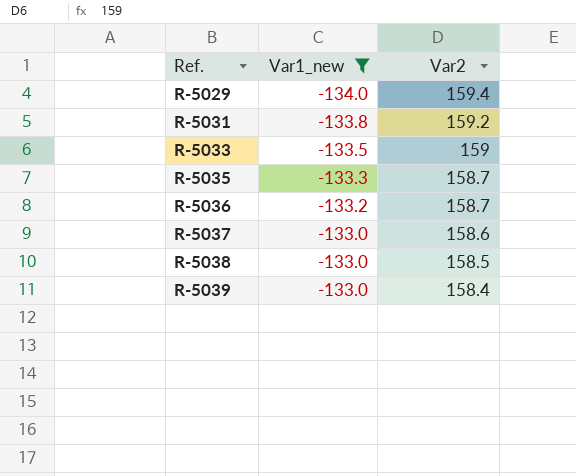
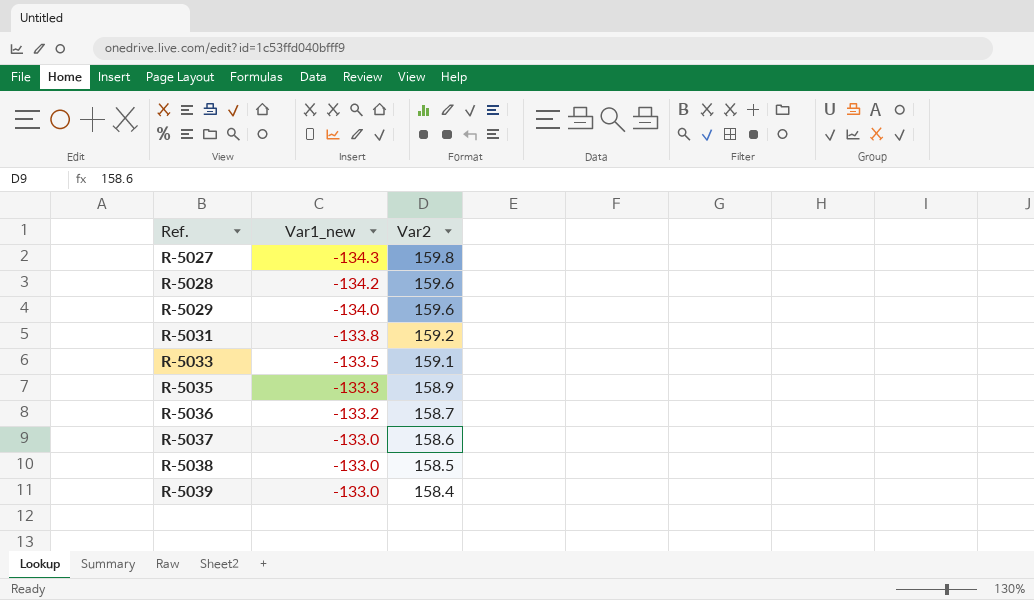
filter: Var1_new >= -134.0 -> none
R-5029 | Var2: 159.4 -> 159.6
R-5033 | Var2: 159 -> 159.1
R-5035 | Var2: 158.7 -> 158.9

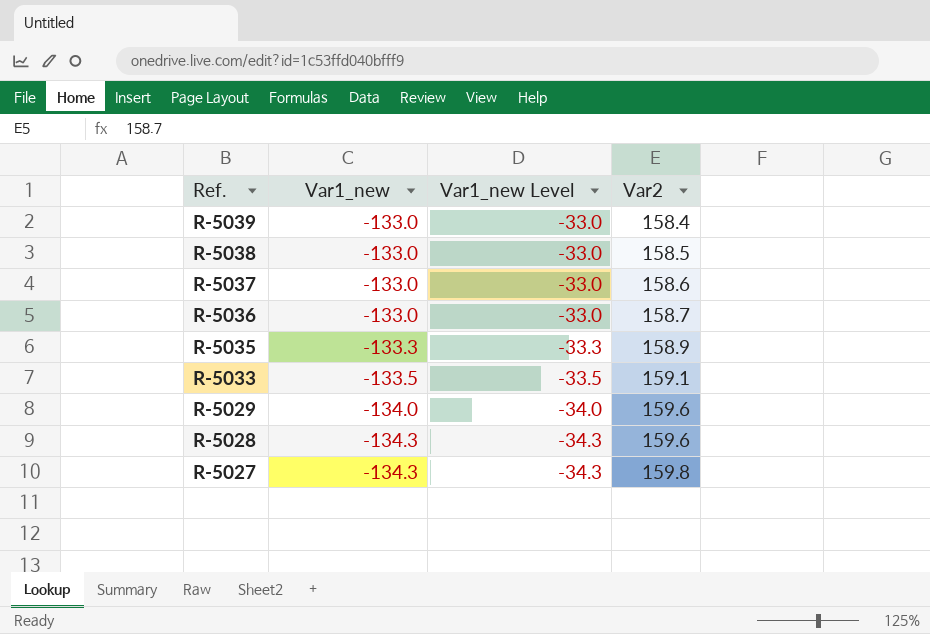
row order: Ref. ascending -> Ref. descending
column Var1_new Level | formula: none -> [Var1_new] + 100
row R-5031: -133.8 | 159.2 -> none
R-5036 | Var1_new: -133.2 -> -133.0
R-5028 | Var1_new: -134.2 -> -134.3

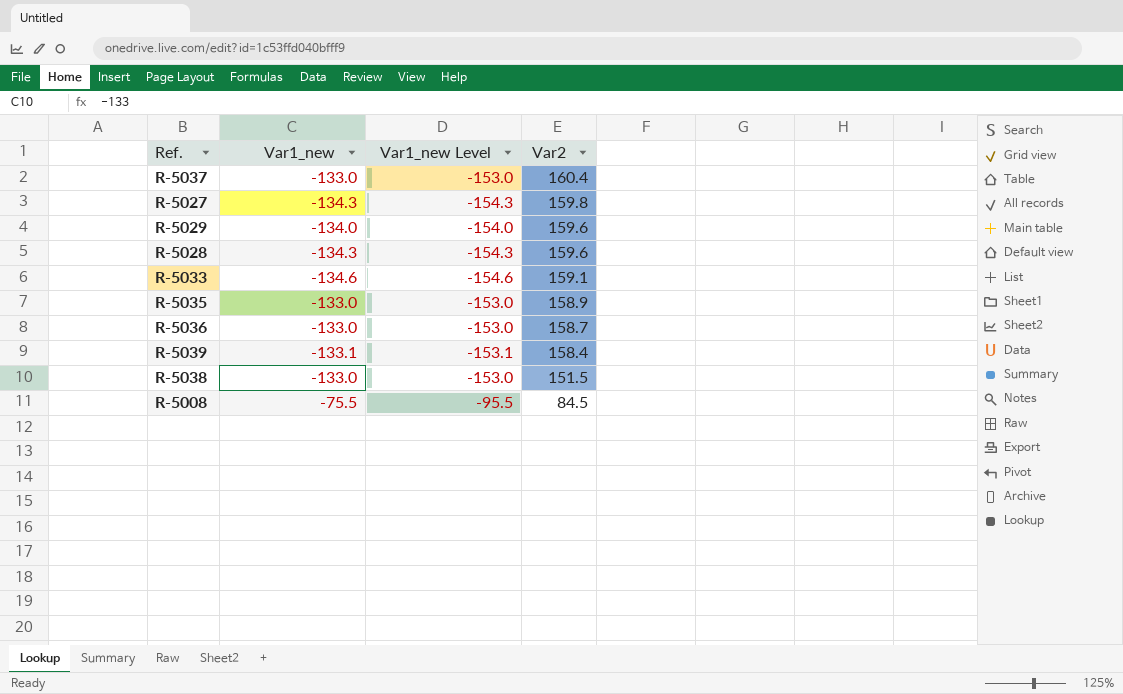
row order: Ref. descending -> Var2 descending
column Var1_new Level | formula: [Var1_new] + 100 -> [Var1_new] - 20
R-5037 | Var2: 158.6 -> 160.4
R-5033 | Var1_new: -133.5 -> -134.6
R-5035 | Var1_new: -133.3 -> -133.0
R-5039 | Var1_new: -133.0 -> -133.1
R-5038 | Var2: 158.5 -> 151.5
row R-5008: none -> -75.5 | -95.5 | 84.5

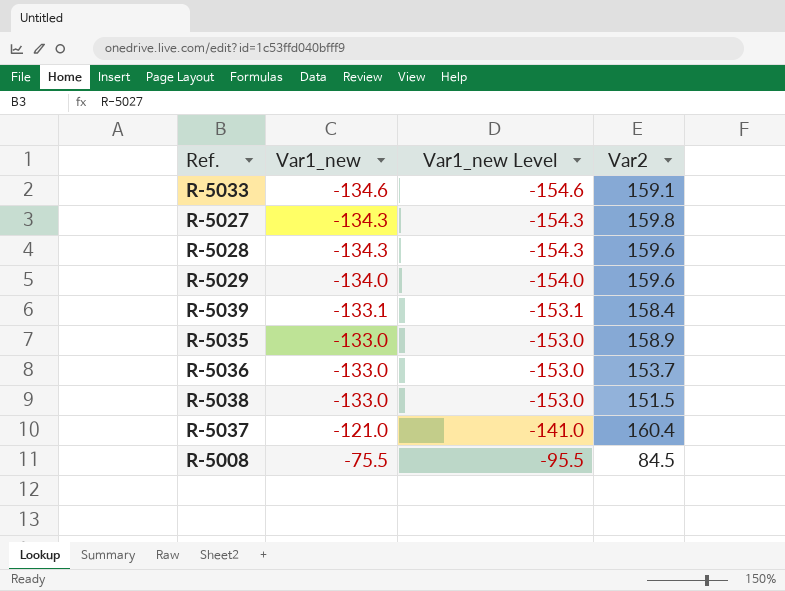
row order: Var2 descending -> Var1_new ascending
R-5036 | Var2: 158.7 -> 153.7
R-5037 | Var1_new: -133.0 -> -121.0
R-5037 | Var1_new Level: -153.0 -> -141.0

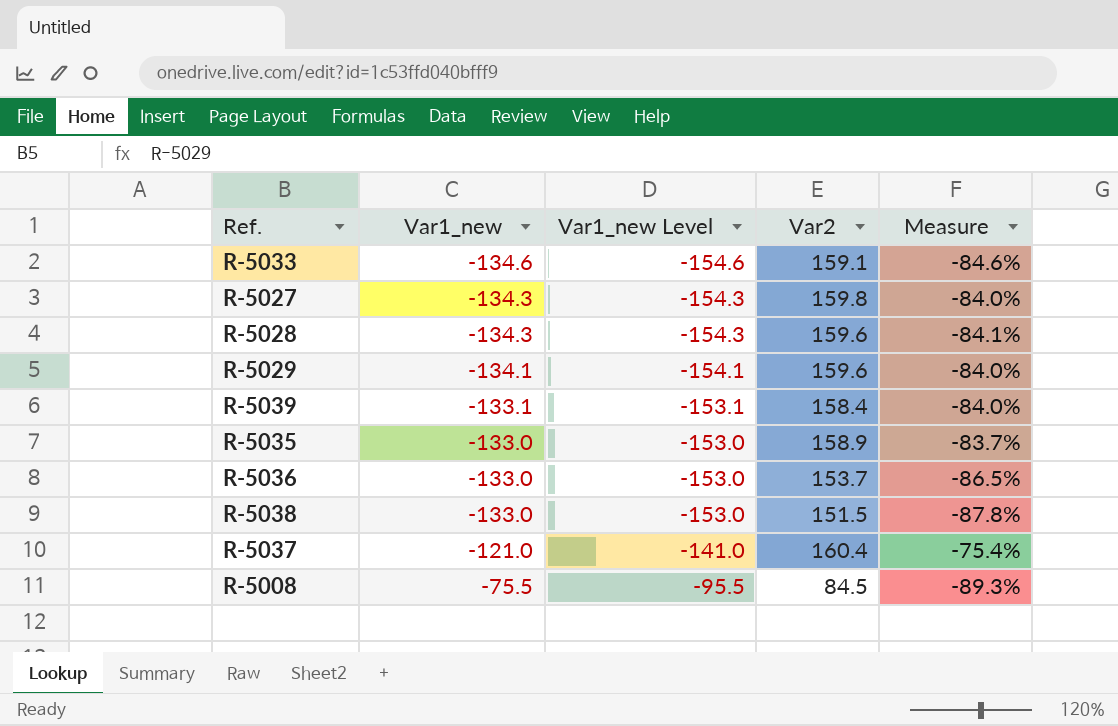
column Measure | formula: none -> [Var1_new] / [Var2]
R-5029 | Var1_new: -134.0 -> -134.1
R-5029 | Var1_new Level: -154.0 -> -154.1

